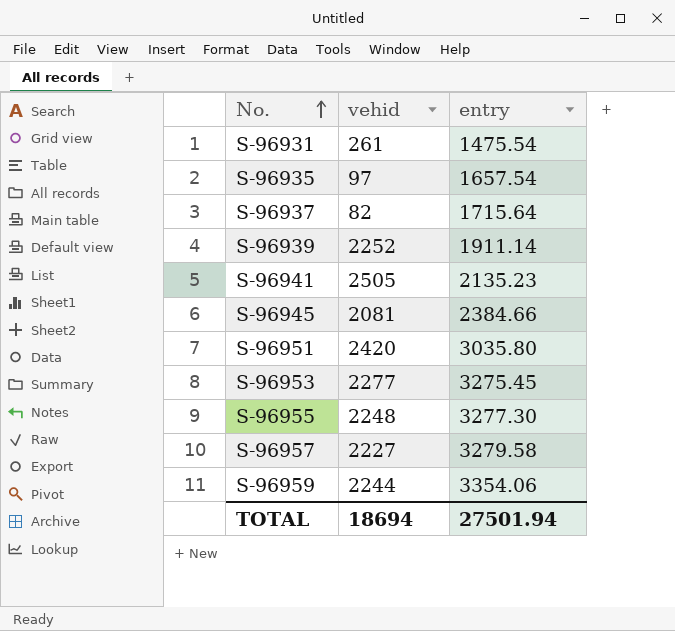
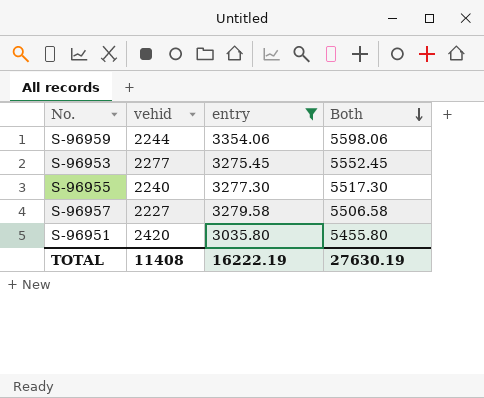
filter: none -> entry >= 3035.80
row order: No. ascending -> Both descending
column Both | formula: none -> [vehid] + [entry]
S-96955 | vehid: 2248 -> 2240
TOTAL | vehid: 18694 -> 11408
TOTAL | entry: 27501.94 -> 16222.19

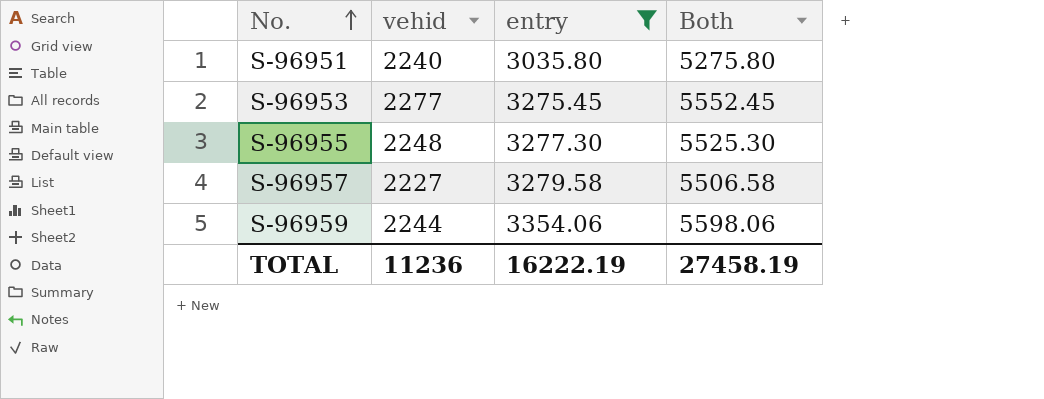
row order: Both descending -> No. ascending
S-96951 | vehid: 2420 -> 2240
S-96951 | Both: 5455.80 -> 5275.80
S-96955 | vehid: 2240 -> 2248
S-96955 | Both: 5517.30 -> 5525.30
TOTAL | vehid: 11408 -> 11236
TOTAL | Both: 27630.19 -> 27458.19

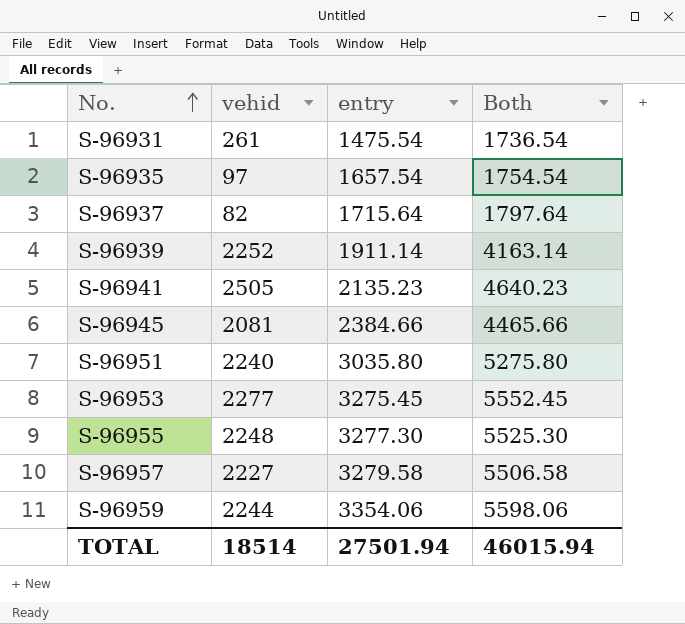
filter: entry >= 3035.80 -> none
TOTAL | vehid: 11236 -> 18514
TOTAL | entry: 16222.19 -> 27501.94
TOTAL | Both: 27458.19 -> 46015.94

